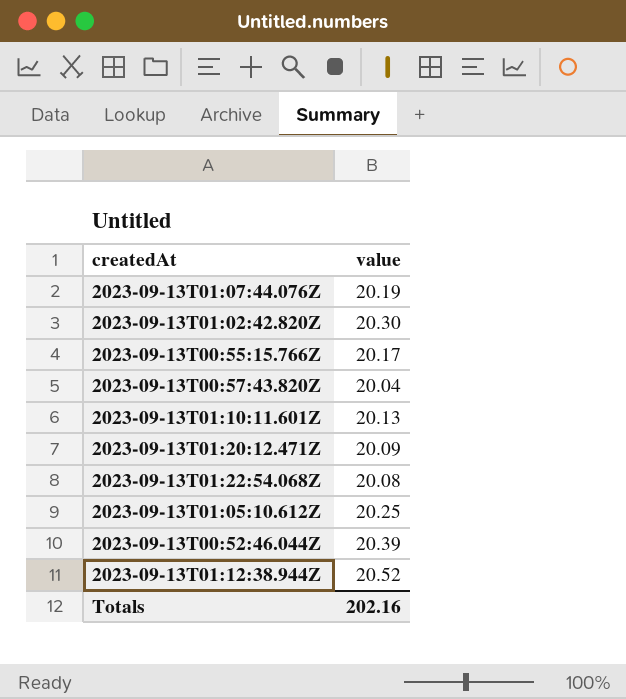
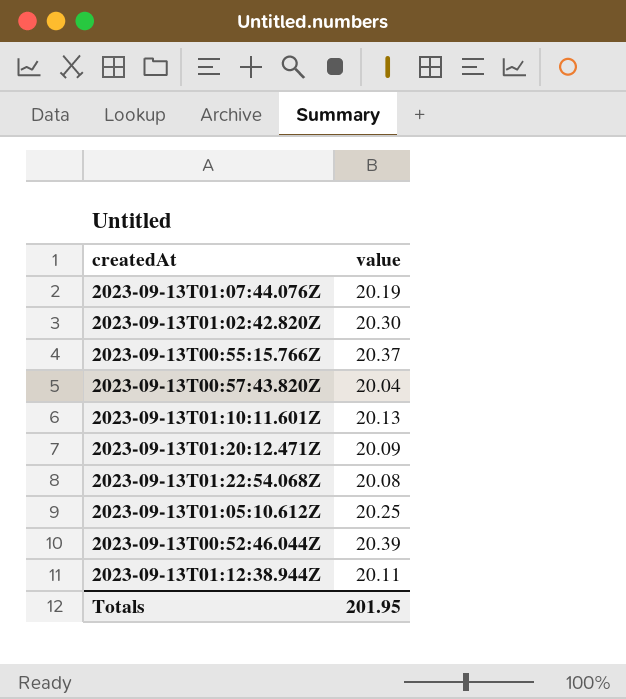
2023-09-13T00:55:15.766Z | value: 20.17 -> 20.37
2023-09-13T01:12:38.944Z | value: 20.52 -> 20.11
Totals | value: 202.16 -> 201.95

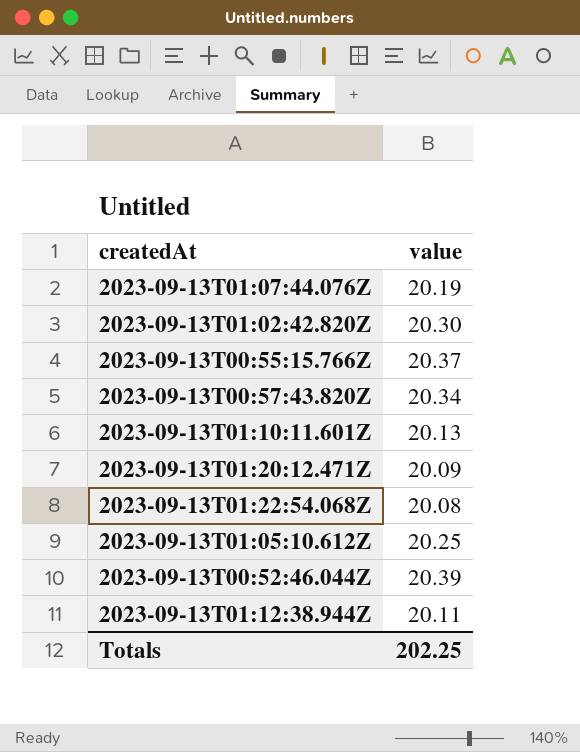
2023-09-13T00:57:43.820Z | value: 20.04 -> 20.34
Totals | value: 201.95 -> 202.25

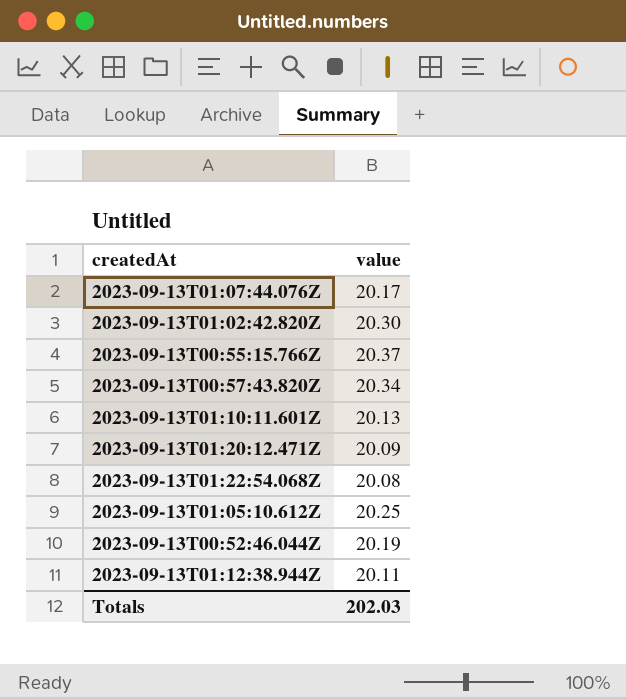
2023-09-13T01:07:44.076Z | value: 20.19 -> 20.17
2023-09-13T00:52:46.044Z | value: 20.39 -> 20.19
Totals | value: 202.25 -> 202.03

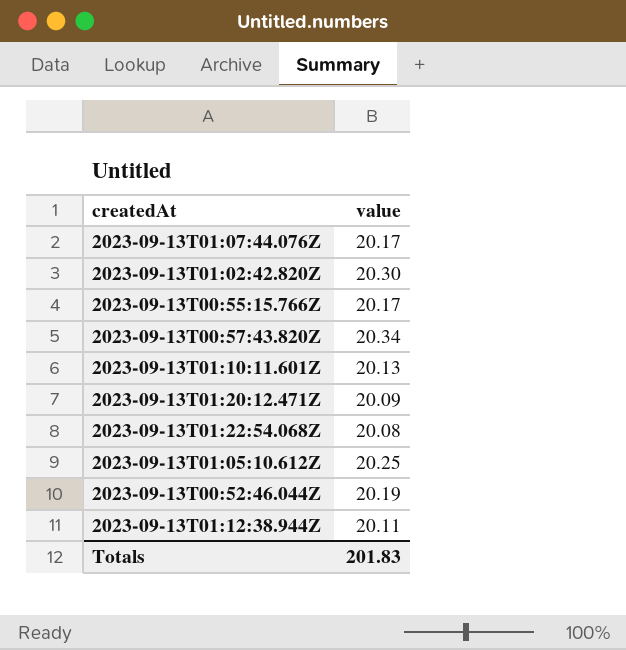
2023-09-13T00:55:15.766Z | value: 20.37 -> 20.17
Totals | value: 202.03 -> 201.83

